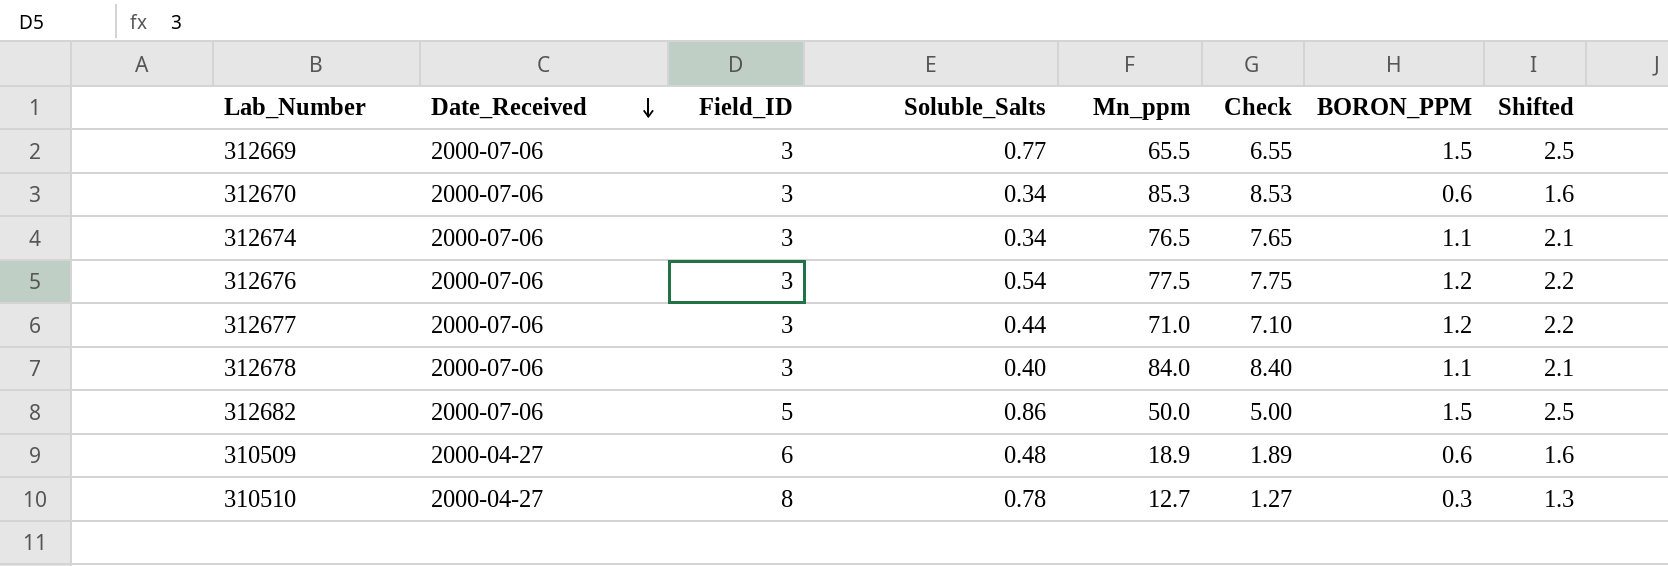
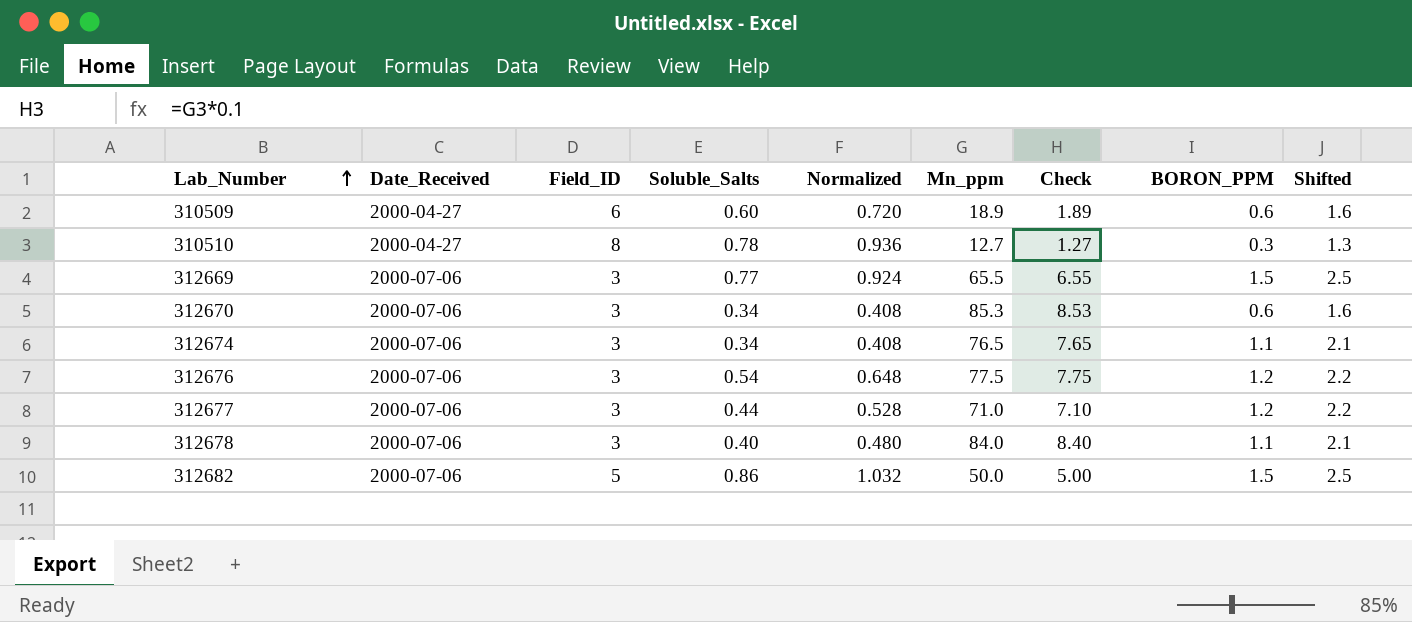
row order: Date_Received descending -> Lab_Number ascending
column Normalized | formula: none -> [Soluble_Salts] * 1.2
310509 | Soluble_Salts: 0.48 -> 0.60

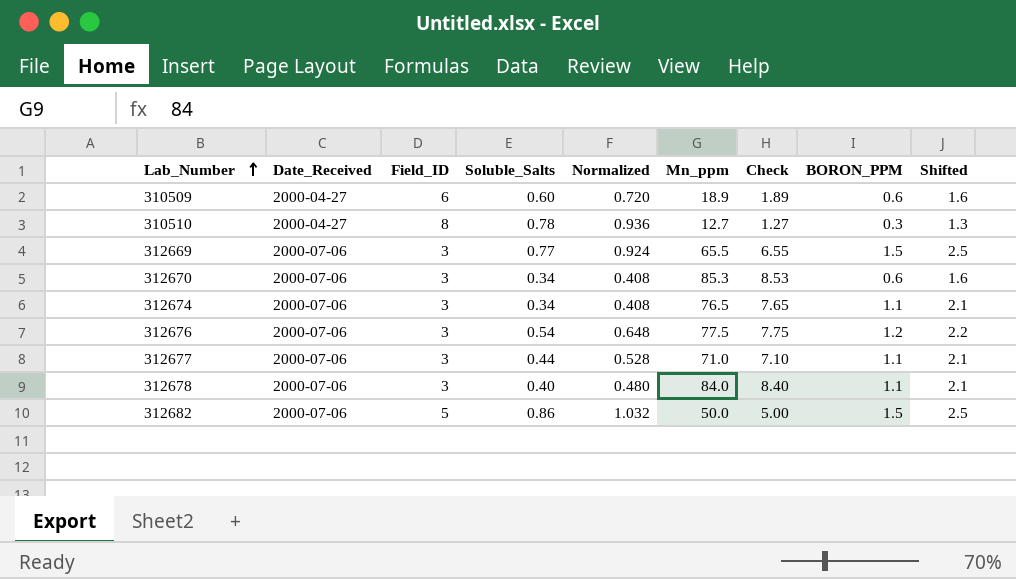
312677 | BORON_PPM: 1.2 -> 1.1
312677 | Shifted: 2.2 -> 2.1

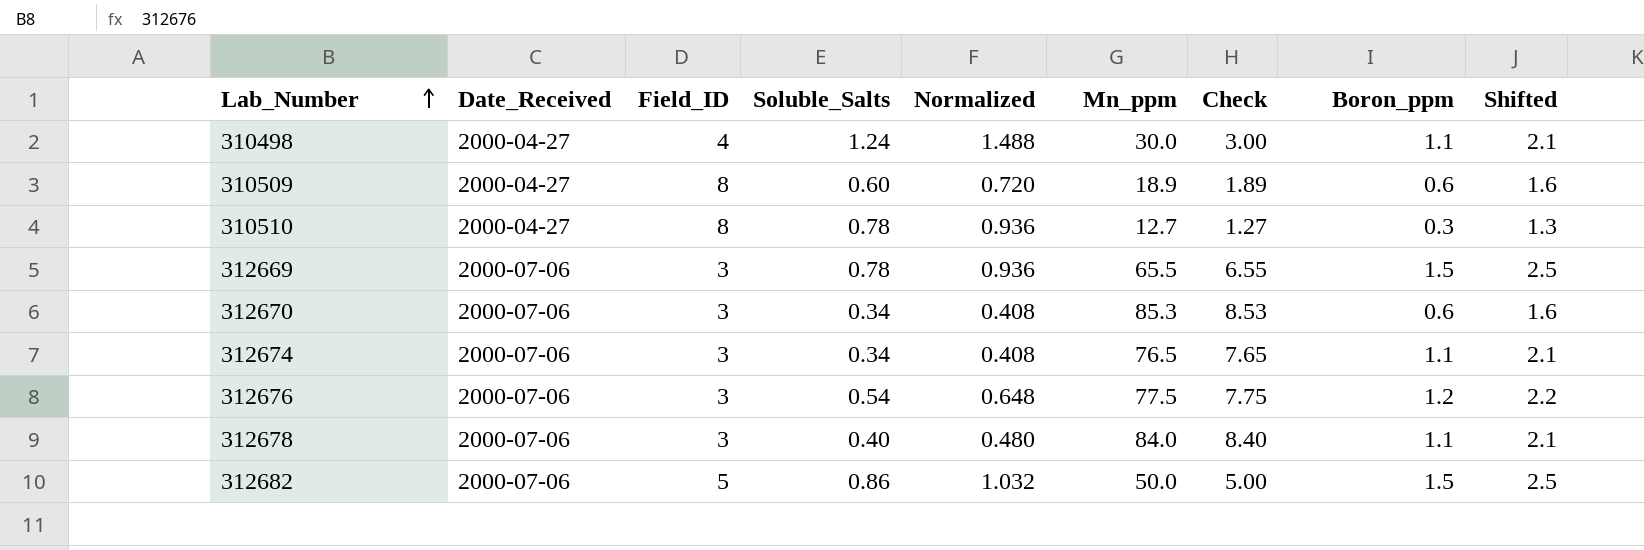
column name: BORON_PPM -> Boron_ppm
row 312677: 2000-07-06 | 3 | 0.44 | 0.528 | 71.0 | 7.10 | 1.1 | 2.1 -> none
row 310498: none -> 2000-04-27 | 4 | 1.24 | 1.488 | 30.0 | 3.00 | 1.1 | 2.1
310509 | Field_ID: 6 -> 8
312669 | Soluble_Salts: 0.77 -> 0.78
312669 | Normalized: 0.924 -> 0.936

